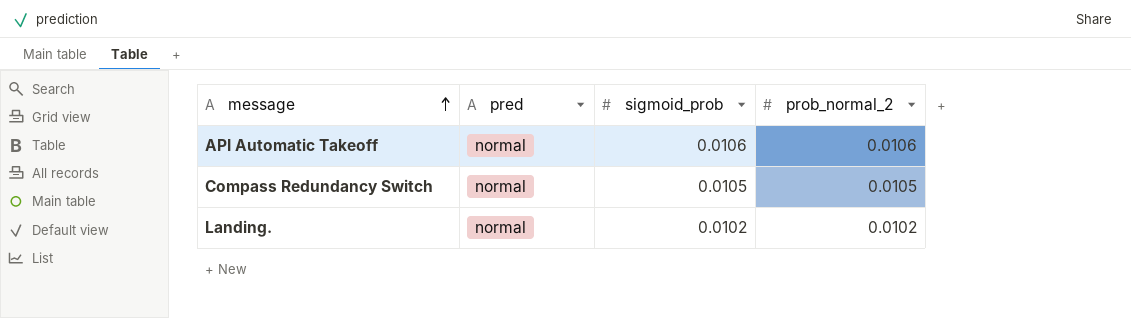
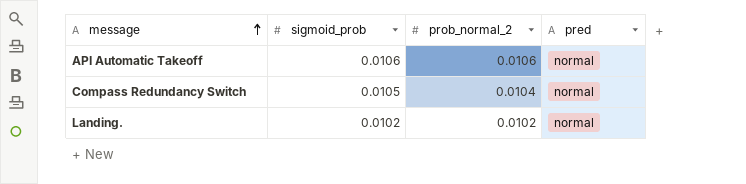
column pred | position: 2 -> 4
Compass Redundancy Switch | prob_normal_2: 0.0105 -> 0.0104

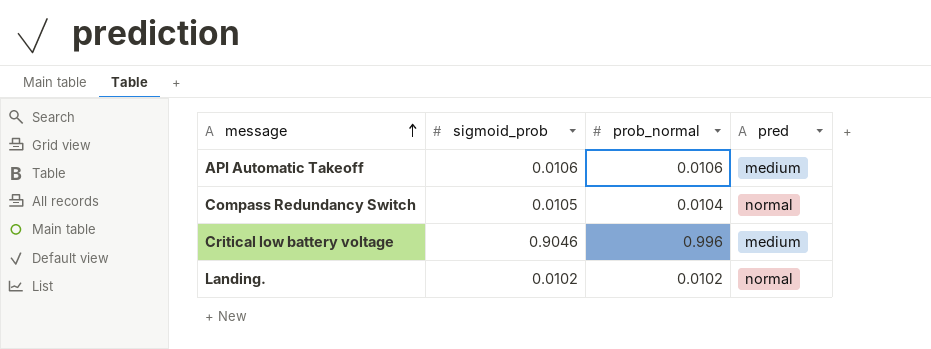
column name: prob_normal_2 -> prob_normal
API Automatic Takeoff | pred: normal -> medium
row Critical low battery voltage: none -> 0.9046 | 0.996 | medium

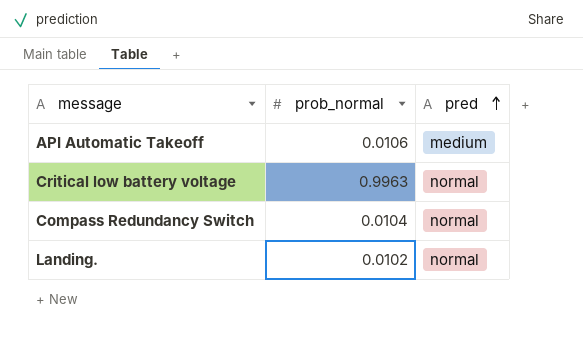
row order: message ascending -> pred ascending
column sigmoid_prob | position: 2 -> none
Critical low battery voltage | prob_normal: 0.996 -> 0.9963
Critical low battery voltage | pred: medium -> normal

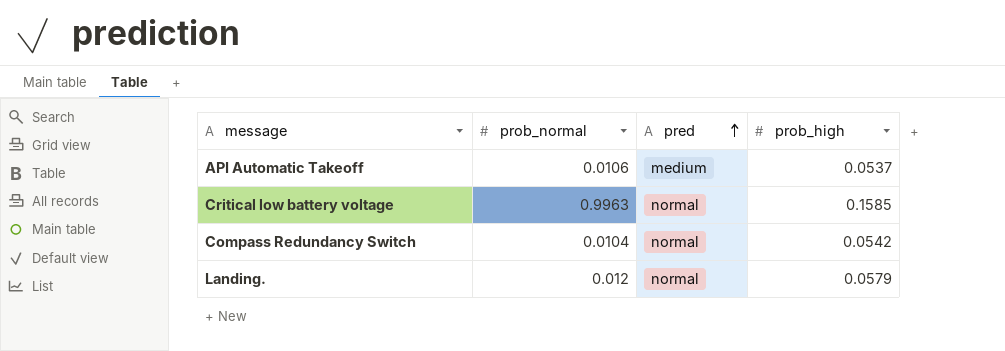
column prob_high | position: none -> 4
Landing. | prob_normal: 0.0102 -> 0.012

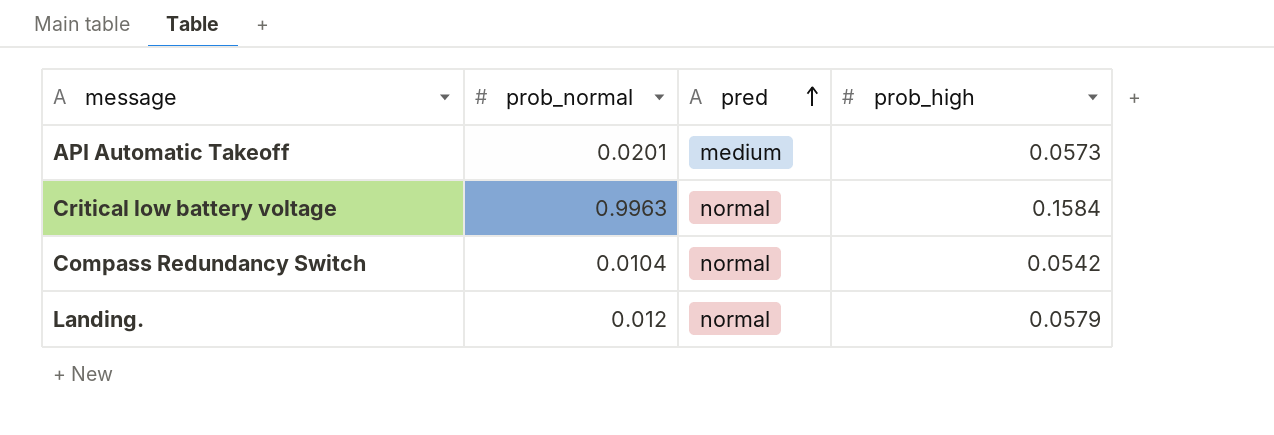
API Automatic Takeoff | prob_normal: 0.0106 -> 0.0201
API Automatic Takeoff | prob_high: 0.0537 -> 0.0573
Critical low battery voltage | prob_high: 0.1585 -> 0.1584

